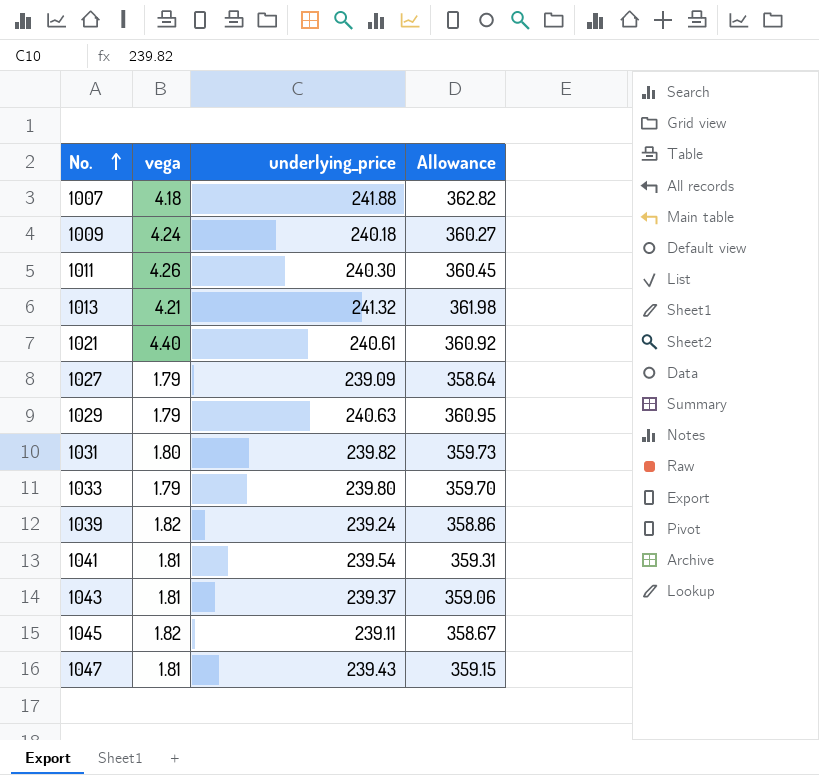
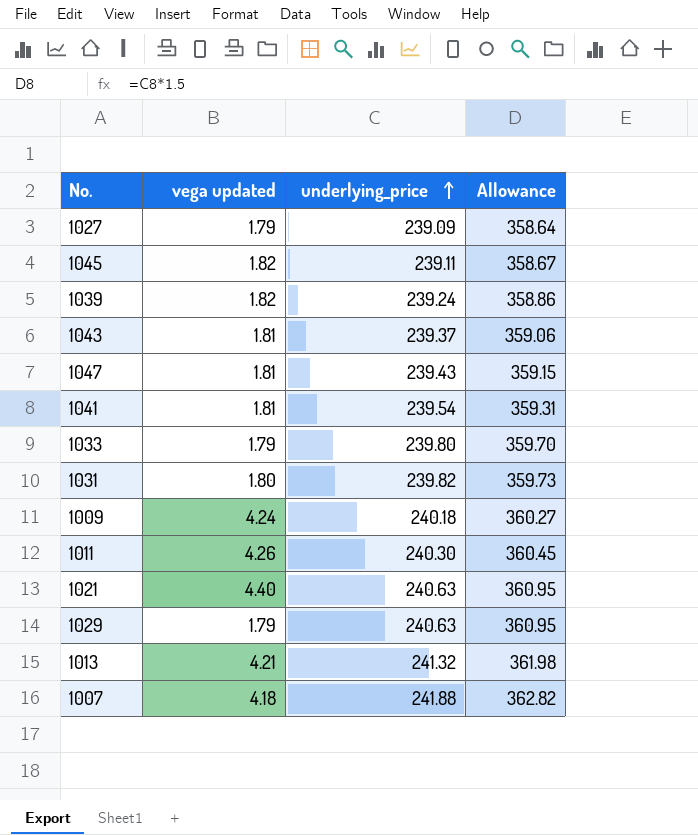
row order: No. ascending -> underlying_price ascending
column name: vega -> vega updated
1021 | underlying_price: 240.61 -> 240.63
1021 | Allowance: 360.92 -> 360.95

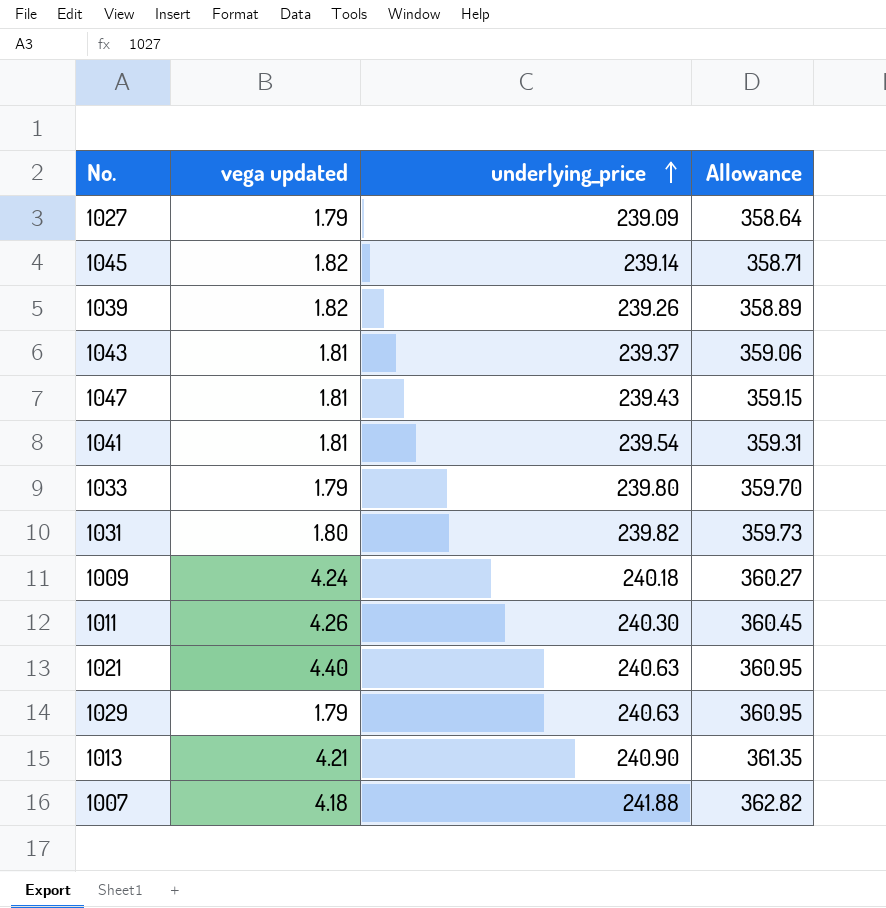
1045 | underlying_price: 239.11 -> 239.14
1045 | Allowance: 358.67 -> 358.71
1039 | underlying_price: 239.24 -> 239.26
1039 | Allowance: 358.86 -> 358.89
1013 | underlying_price: 241.32 -> 240.90
1013 | Allowance: 361.98 -> 361.35

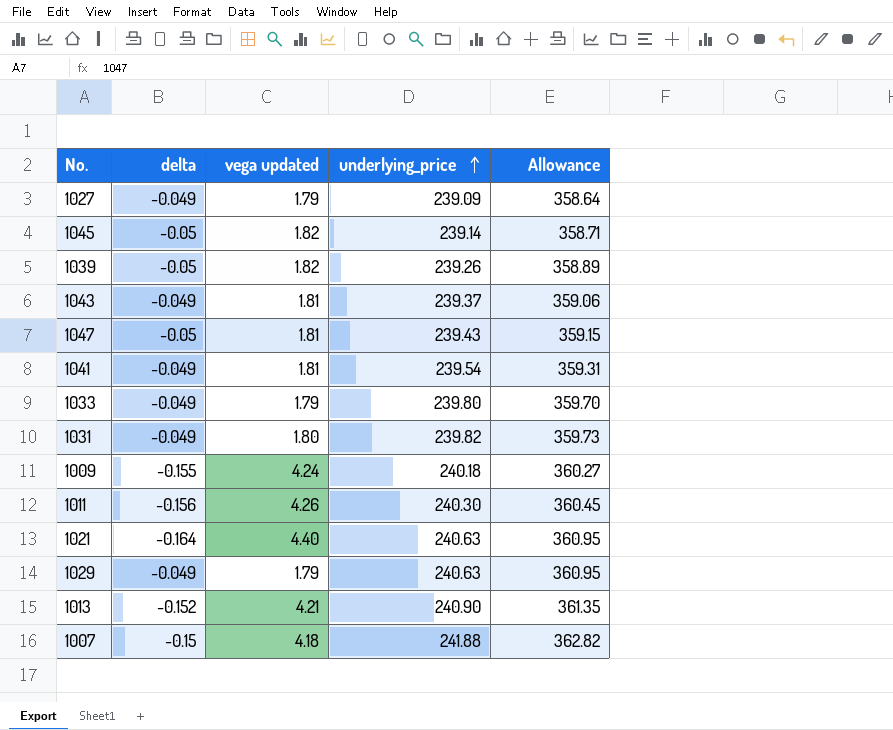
column delta | position: none -> 2

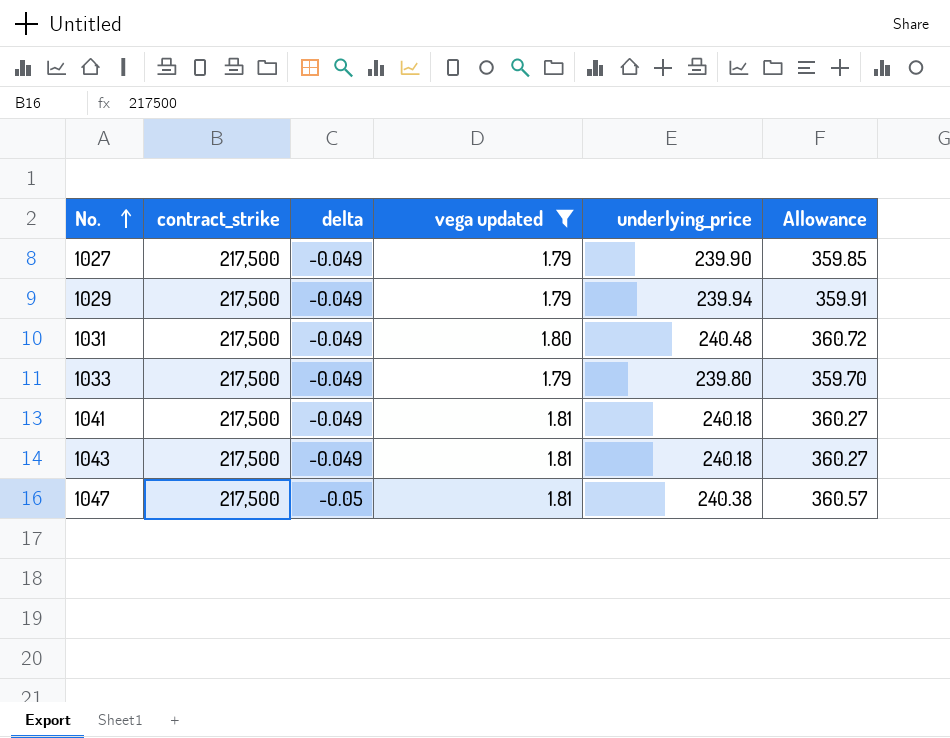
filter: none -> vega updated <= 1.81
row order: underlying_price ascending -> No. ascending
column contract_strike | position: none -> 2
1027 | underlying_price: 239.09 -> 239.90
1027 | Allowance: 358.64 -> 359.85
1029 | underlying_price: 240.63 -> 239.94
1029 | Allowance: 360.95 -> 359.91
1031 | underlying_price: 239.82 -> 240.48
1031 | Allowance: 359.73 -> 360.72
1041 | underlying_price: 239.54 -> 240.18
1041 | Allowance: 359.31 -> 360.27
1043 | underlying_price: 239.37 -> 240.18
1043 | Allowance: 359.06 -> 360.27
1047 | underlying_price: 239.43 -> 240.38
1047 | Allowance: 359.15 -> 360.57

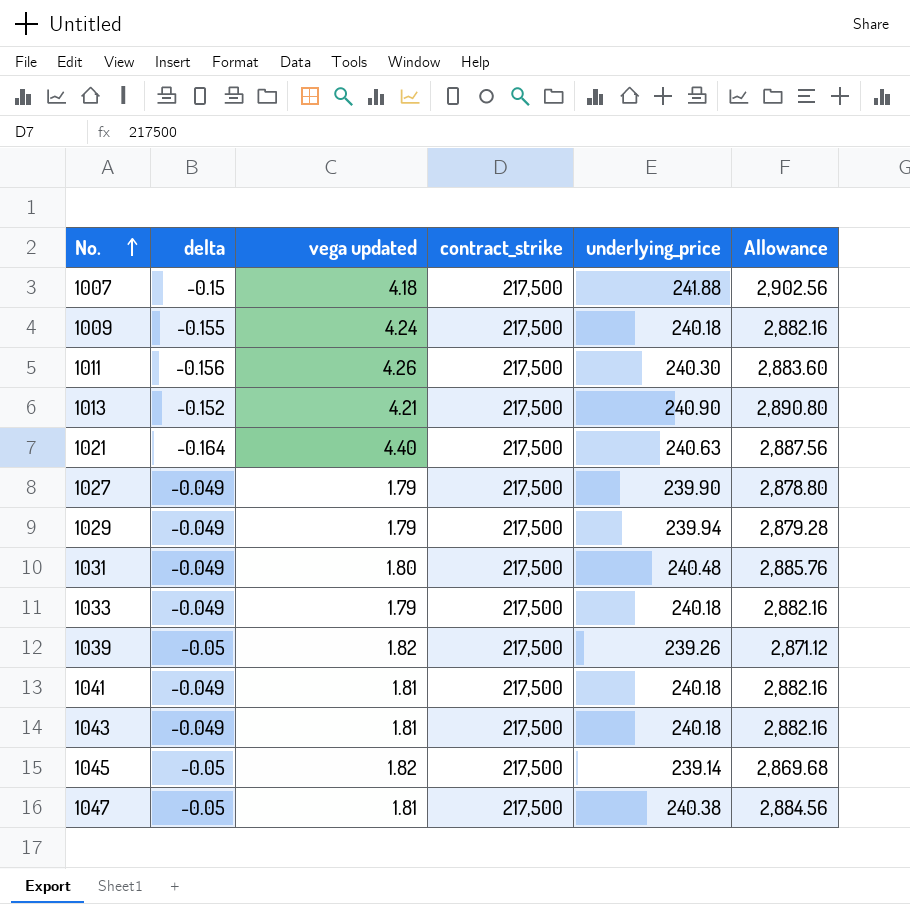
filter: vega updated <= 1.81 -> none
column contract_strike | position: 2 -> 4
column Allowance | formula: [underlying_price] * 1.5 -> [underlying_price] * 12
1033 | underlying_price: 239.80 -> 240.18

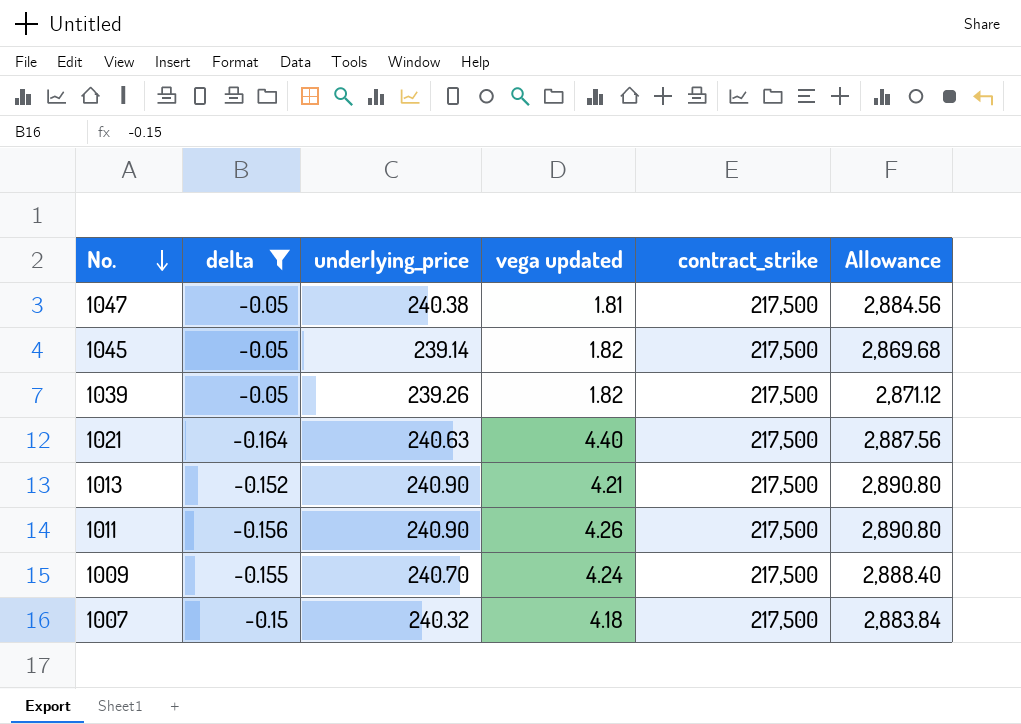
filter: none -> delta != -0.049
row order: No. ascending -> No. descending
column underlying_price | position: 5 -> 3
1011 | underlying_price: 240.30 -> 240.90
1011 | Allowance: 2,883.60 -> 2,890.80
1009 | underlying_price: 240.18 -> 240.70
1009 | Allowance: 2,882.16 -> 2,888.40
1007 | underlying_price: 241.88 -> 240.32
1007 | Allowance: 2,902.56 -> 2,883.84

